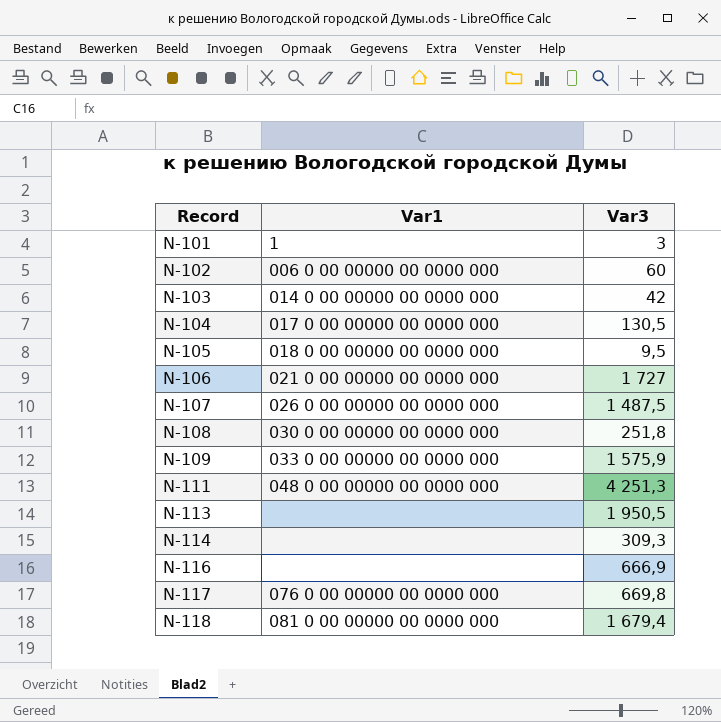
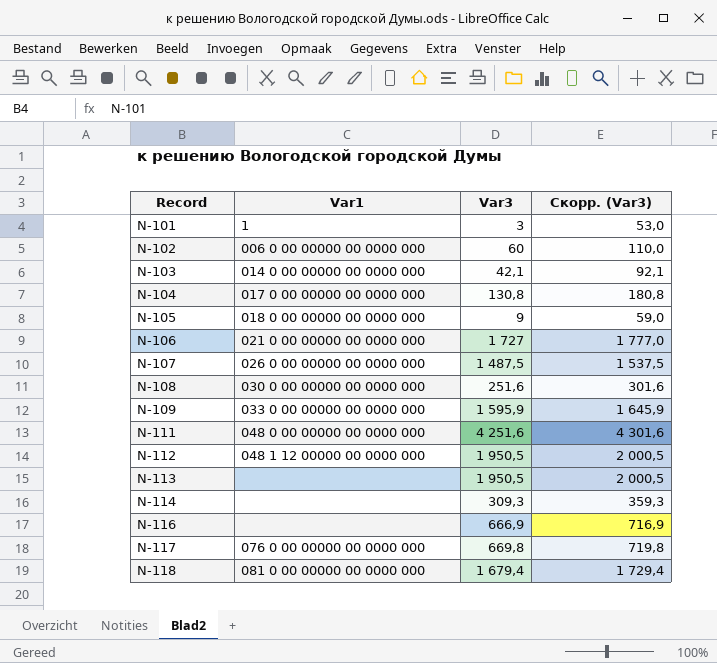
column Скорр. (Var3) | formula: none -> [Var3] + 50
N-103 | Var3: 42 -> 42,1
N-104 | Var3: 130,5 -> 130,8
N-105 | Var3: 9,5 -> 9
N-108 | Var3: 251,8 -> 251,6
N-109 | Var3: 1 575,9 -> 1 595,9
N-111 | Var3: 4 251,3 -> 4 251,6
row N-112: none -> 048 1 12 00000 00 0000 000 | 1 950,5 | 2 000,5

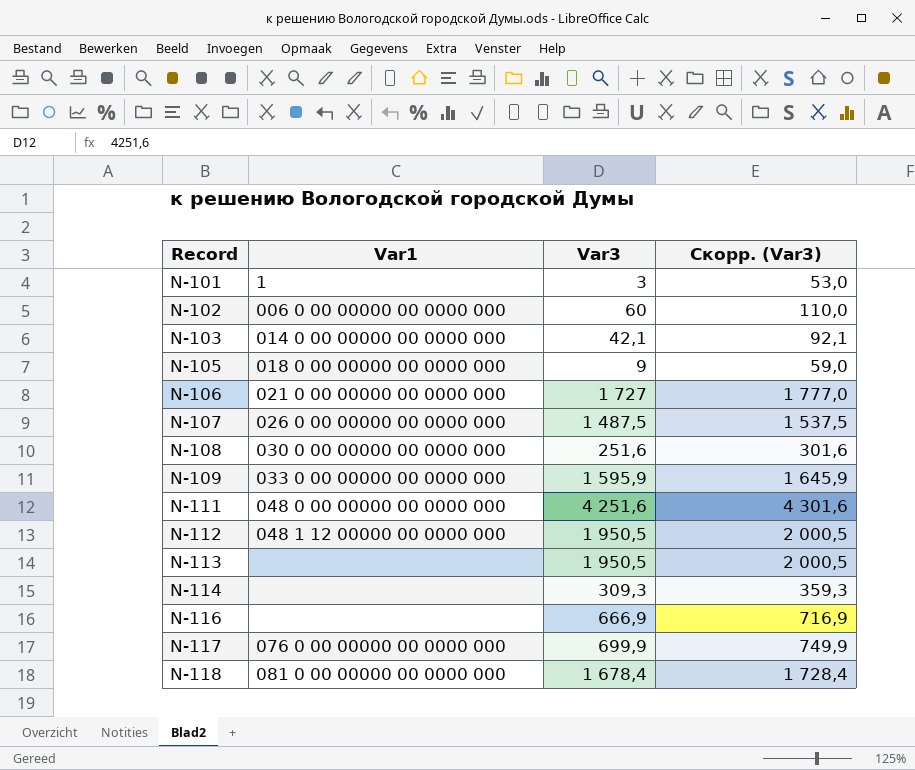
row N-104: 017 0 00 00000 00 0000 000 | 130,8 | 180,8 -> none
N-117 | Var3: 669,8 -> 699,9
N-117 | Скорр. (Var3): 719,8 -> 749,9
N-118 | Var3: 1 679,4 -> 1 678,4
N-118 | Скорр. (Var3): 1 729,4 -> 1 728,4

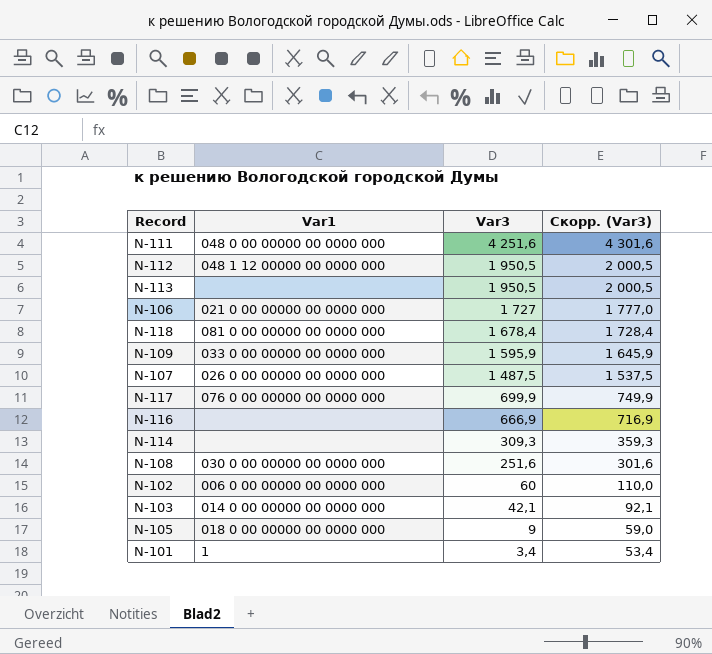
row order: Record ascending -> Var3 descending
N-101 | Var3: 3 -> 3,4
N-101 | Скорр. (Var3): 53,0 -> 53,4

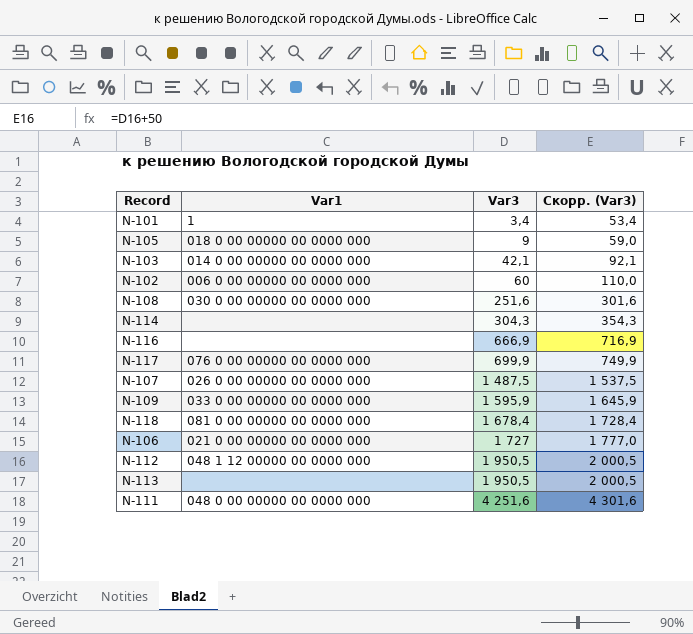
row order: Var3 descending -> Var3 ascending
N-114 | Var3: 309,3 -> 304,3
N-114 | Скорр. (Var3): 359,3 -> 354,3

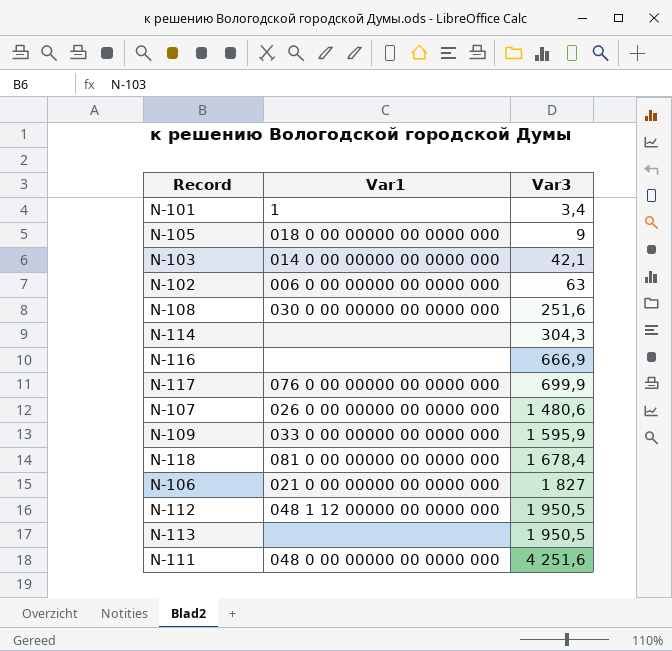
column Скорр. (Var3) | formula: [Var3] + 50 -> none
N-102 | Var3: 60 -> 63
N-107 | Var3: 1 487,5 -> 1 480,6
N-106 | Var3: 1 727 -> 1 827

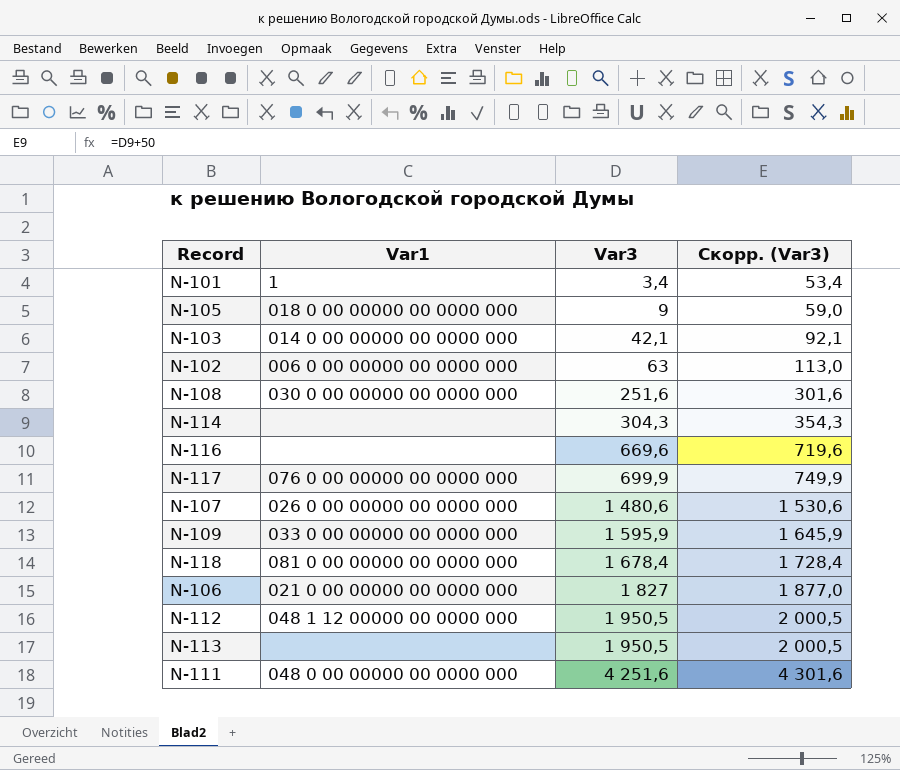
column Скорр. (Var3) | formula: none -> [Var3] + 50
N-116 | Var3: 666,9 -> 669,6

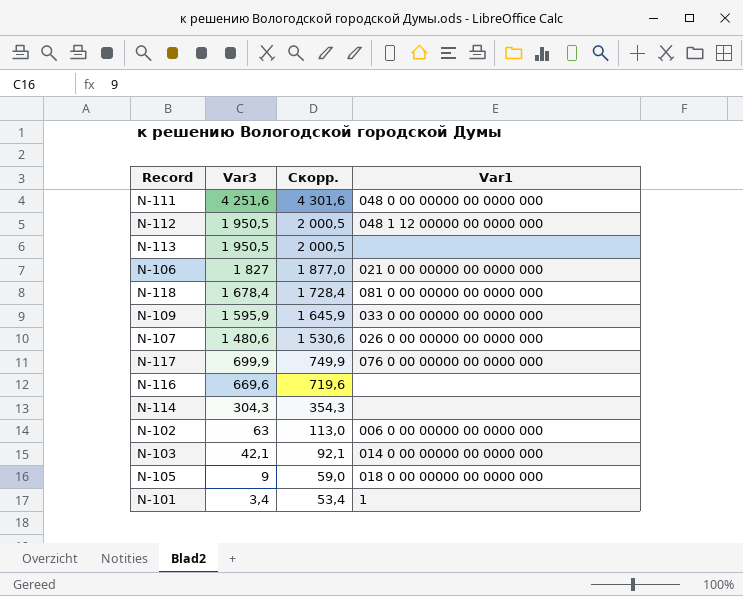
row order: Var3 ascending -> Var3 descending
column name: Скорр. (Var3) -> Скорр.
column Var1 | position: 2 -> 4
row N-108: 030 0 00 00000 00 0000 000 | 251,6 | 301,6 -> none

